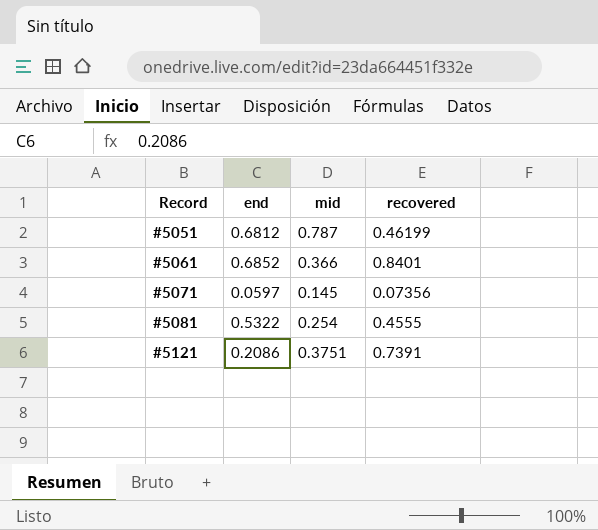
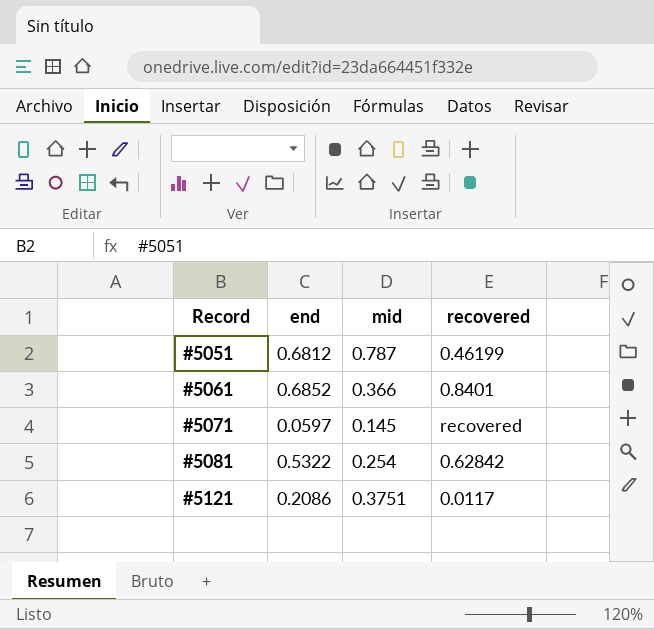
#5071 | recovered: 0.07356 -> recovered
#5081 | recovered: 0.4555 -> 0.62842
#5121 | recovered: 0.7391 -> 0.0117

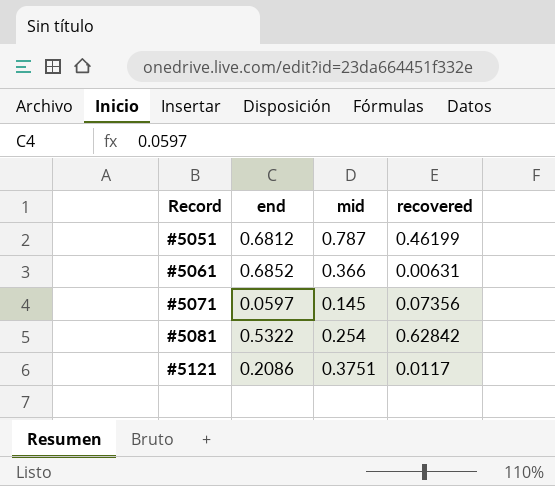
#5061 | recovered: 0.8401 -> 0.00631
#5071 | recovered: recovered -> 0.07356

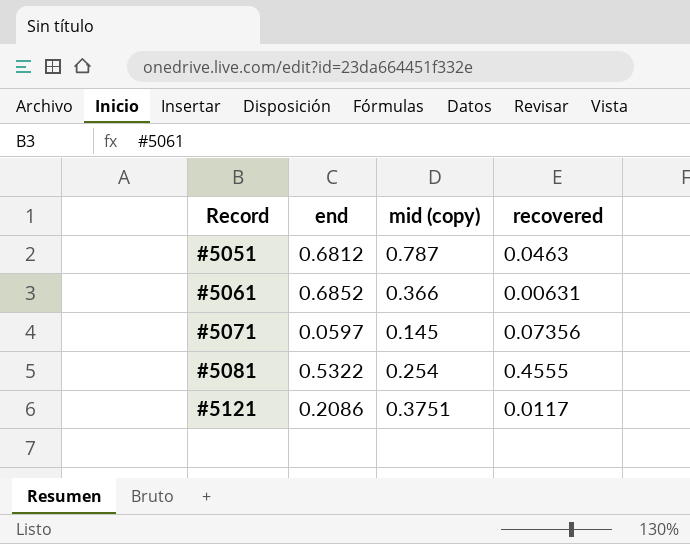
column name: mid -> mid (copy)
#5051 | recovered: 0.46199 -> 0.0463
#5081 | recovered: 0.62842 -> 0.4555

